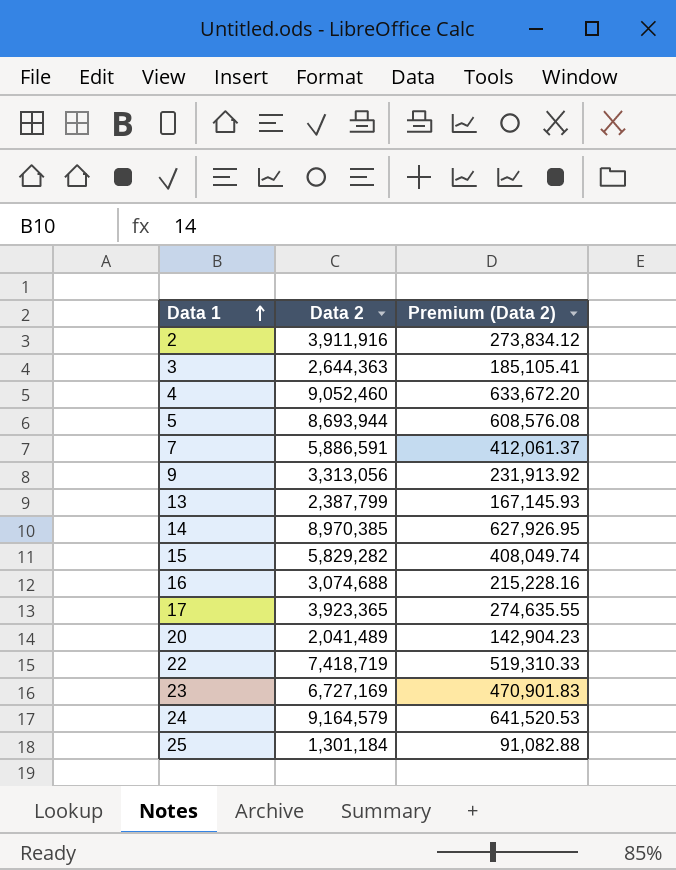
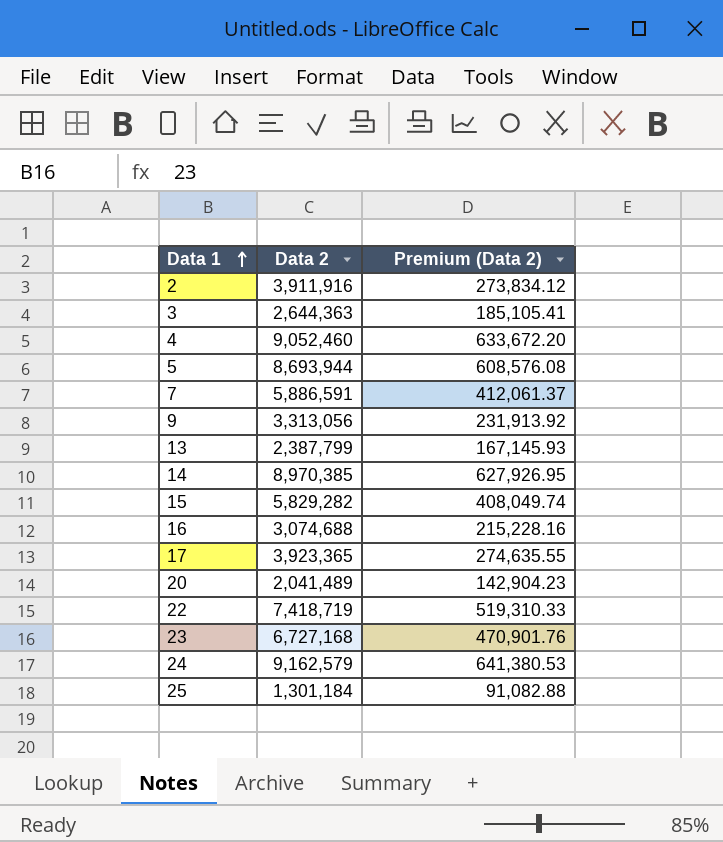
23 | Data 2: 6,727,169 -> 6,727,168
23 | Premium (Data 2): 470,901.83 -> 470,901.76
24 | Data 2: 9,164,579 -> 9,162,579
24 | Premium (Data 2): 641,520.53 -> 641,380.53

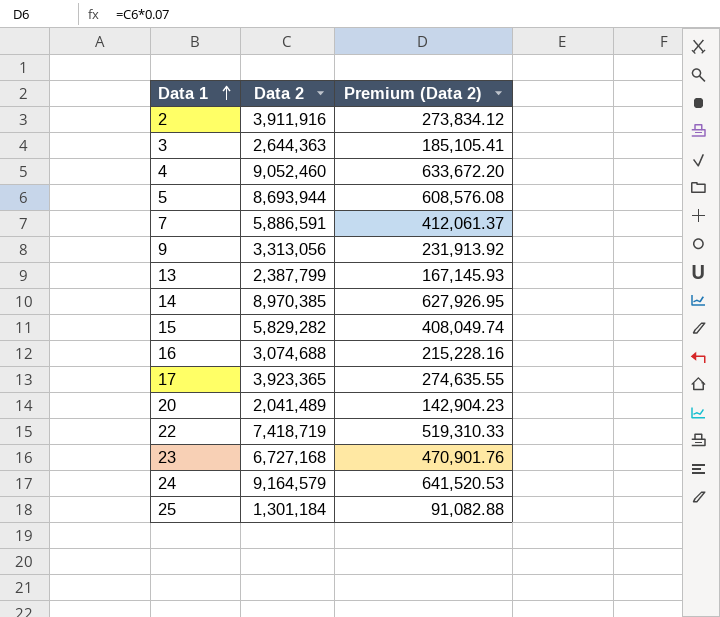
24 | Data 2: 9,162,579 -> 9,164,579
24 | Premium (Data 2): 641,380.53 -> 641,520.53

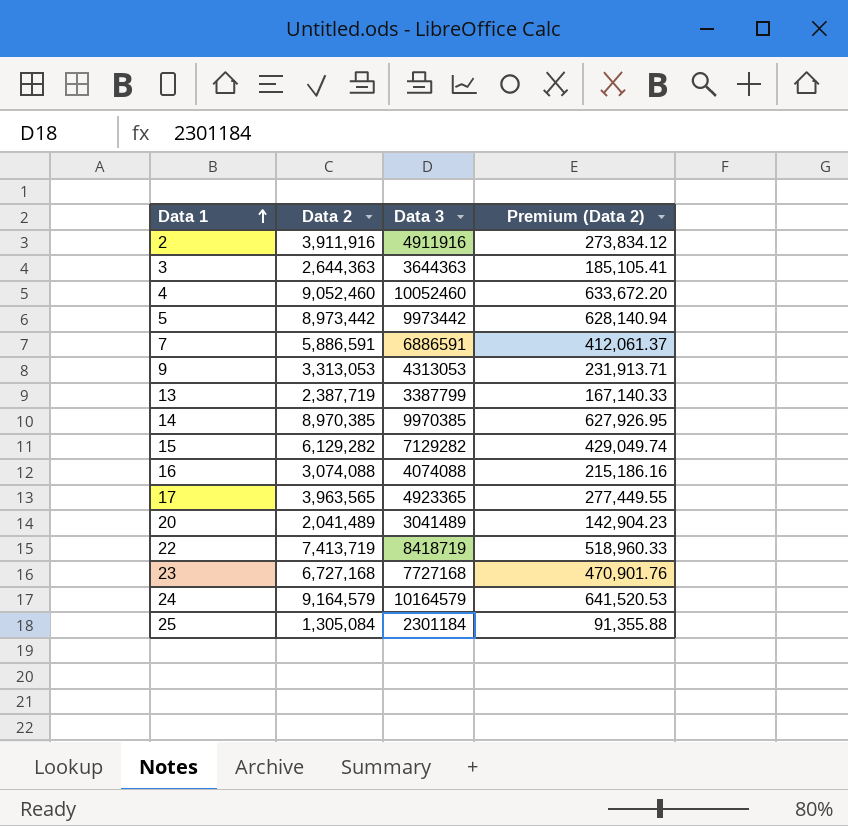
column Data 3 | position: none -> 3
5 | Data 2: 8,693,944 -> 8,973,442
5 | Premium (Data 2): 608,576.08 -> 628,140.94
9 | Data 2: 3,313,056 -> 3,313,053
9 | Premium (Data 2): 231,913.92 -> 231,913.71
13 | Data 2: 2,387,799 -> 2,387,719
13 | Premium (Data 2): 167,145.93 -> 167,140.33
15 | Data 2: 5,829,282 -> 6,129,282
15 | Premium (Data 2): 408,049.74 -> 429,049.74
16 | Data 2: 3,074,688 -> 3,074,088
16 | Premium (Data 2): 215,228.16 -> 215,186.16
17 | Data 2: 3,923,365 -> 3,963,565
17 | Premium (Data 2): 274,635.55 -> 277,449.55
22 | Data 2: 7,418,719 -> 7,413,719
22 | Premium (Data 2): 519,310.33 -> 518,960.33
25 | Data 2: 1,301,184 -> 1,305,084
25 | Premium (Data 2): 91,082.88 -> 91,355.88

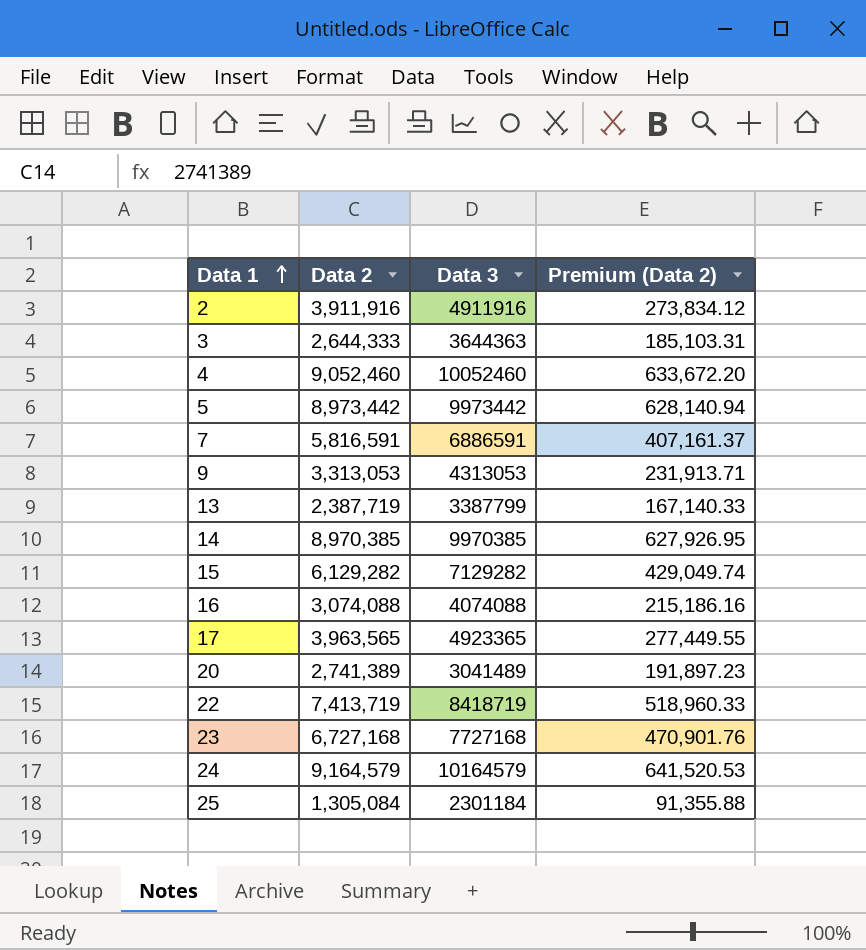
3 | Data 2: 2,644,363 -> 2,644,333
3 | Premium (Data 2): 185,105.41 -> 185,103.31
7 | Data 2: 5,886,591 -> 5,816,591
7 | Premium (Data 2): 412,061.37 -> 407,161.37
20 | Data 2: 2,041,489 -> 2,741,389
20 | Premium (Data 2): 142,904.23 -> 191,897.23

